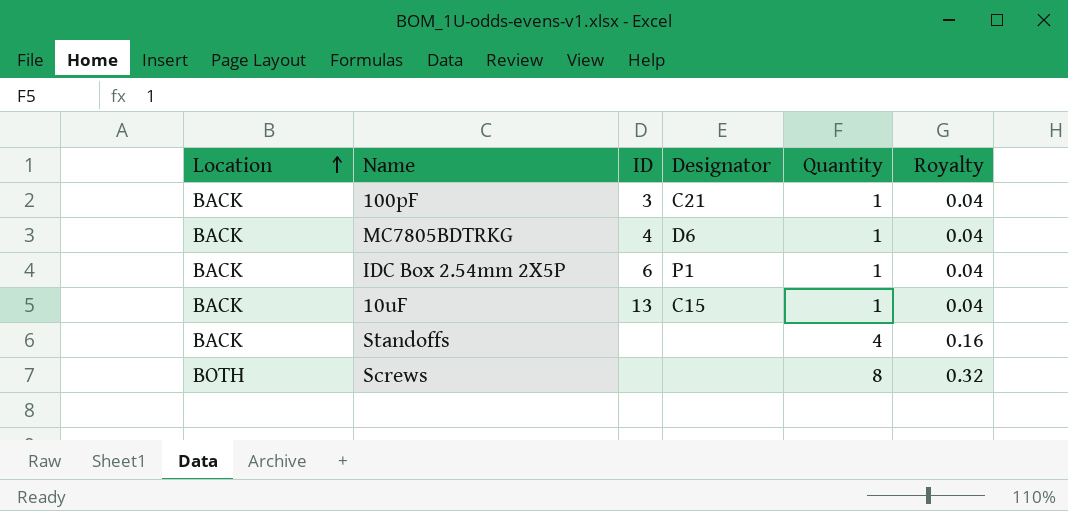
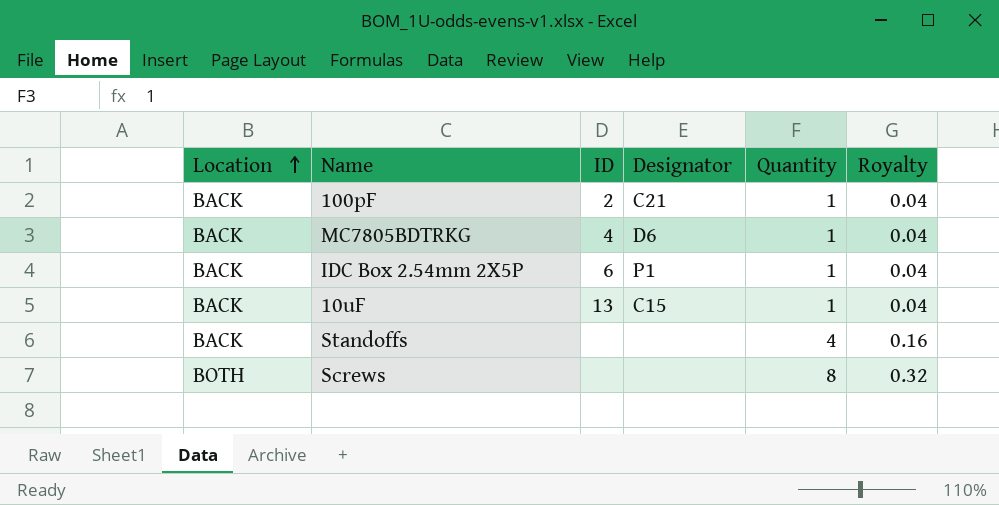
100pF | ID: 3 -> 2

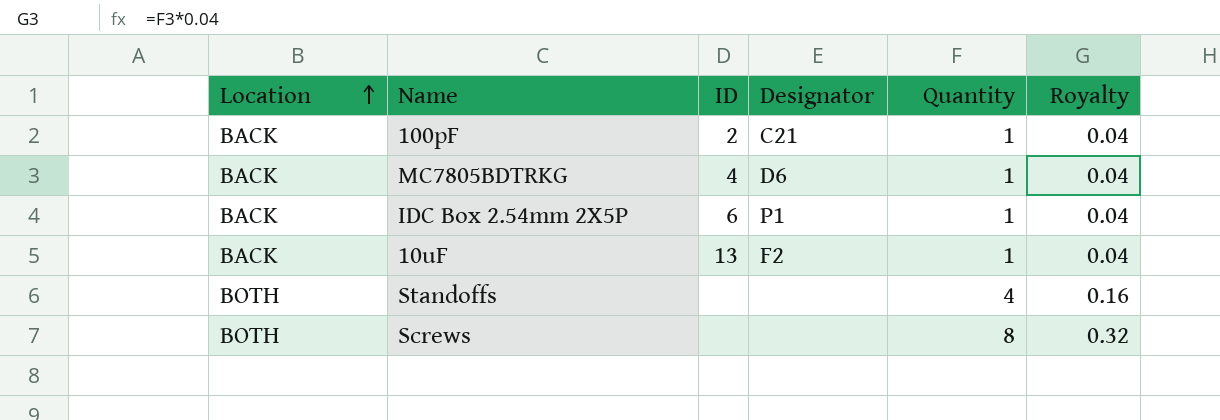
10uF | Designator: C15 -> F2
Standoffs | Location: BACK -> BOTH

